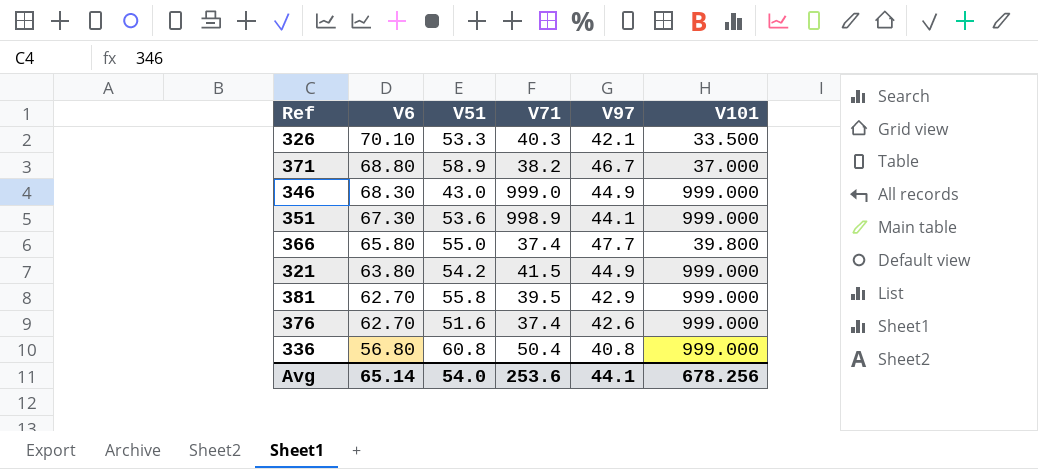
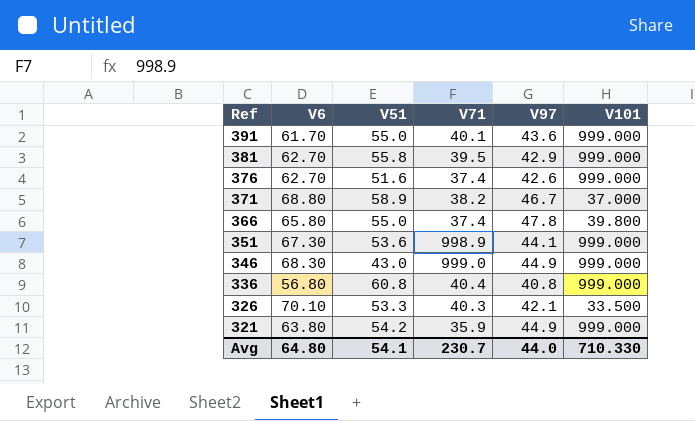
row order: V6 descending -> Ref descending
row 391: none -> 61.70 | 55.0 | 40.1 | 43.6 | 999.000
366 | V97: 47.7 -> 47.8
336 | V71: 50.4 -> 40.4
321 | V71: 41.5 -> 35.9
Avg | V6: 65.14 -> 64.80
Avg | V51: 54.0 -> 54.1
Avg | V71: 253.6 -> 230.7
Avg | V97: 44.1 -> 44.0
Avg | V101: 678.256 -> 710.330

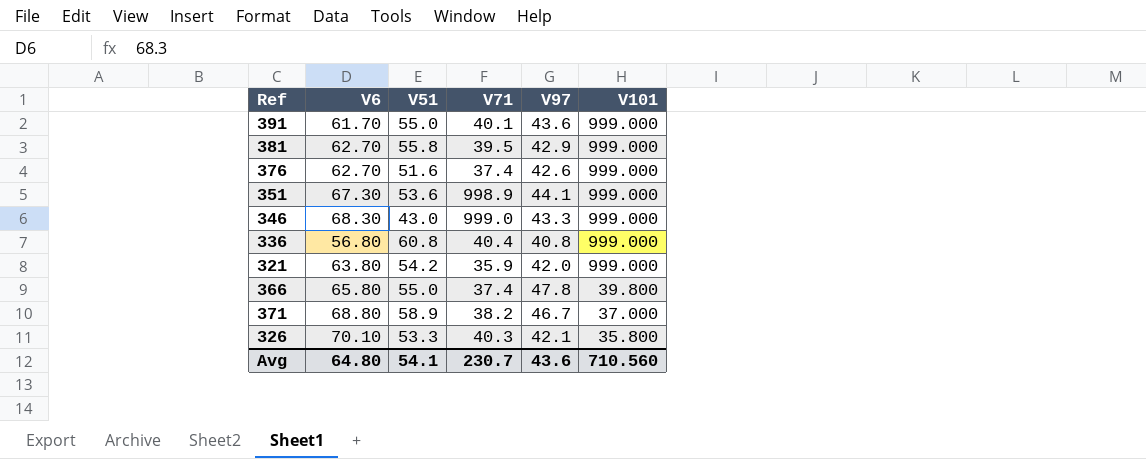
row order: Ref descending -> V101 descending
346 | V97: 44.9 -> 43.3
321 | V97: 44.9 -> 42.0
326 | V101: 33.500 -> 35.800
Avg | V97: 44.0 -> 43.6
Avg | V101: 710.330 -> 710.560

